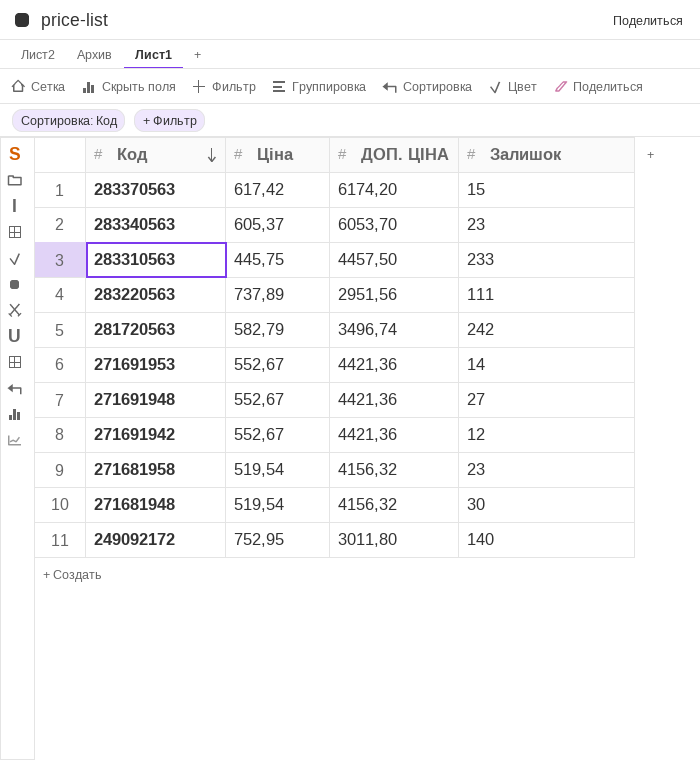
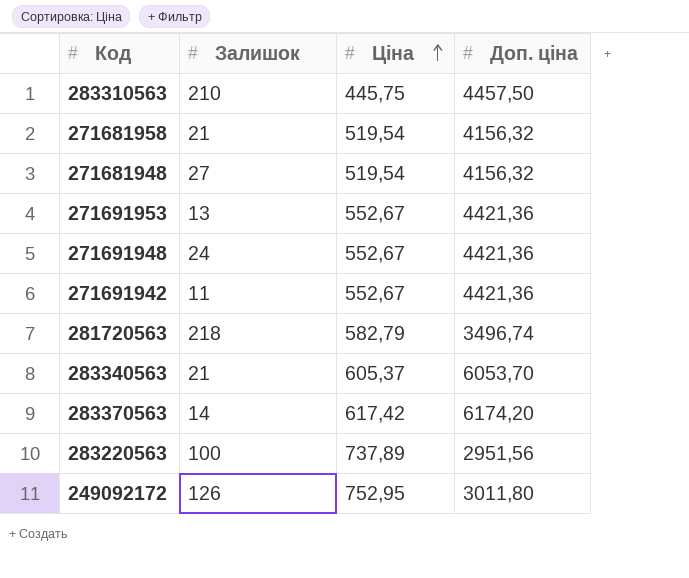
row order: Код descending -> Ціна ascending
column Залишок | position: 4 -> 2
column name: ДОП. ЦІНА -> Доп. ціна
283310563 | Залишок: 233 -> 210
271681958 | Залишок: 23 -> 21
271681948 | Залишок: 30 -> 27
271691953 | Залишок: 14 -> 13
271691948 | Залишок: 27 -> 24
271691942 | Залишок: 12 -> 11
281720563 | Залишок: 242 -> 218
283340563 | Залишок: 23 -> 21
283370563 | Залишок: 15 -> 14
283220563 | Залишок: 111 -> 100
249092172 | Залишок: 140 -> 126

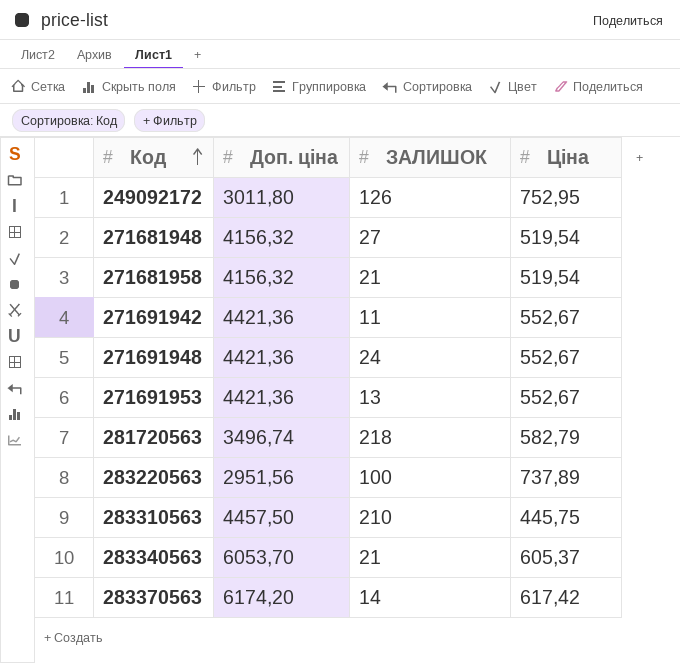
row order: Ціна ascending -> Код ascending
column Доп. ціна | position: 4 -> 2
column name: Залишок -> ЗАЛИШОК

